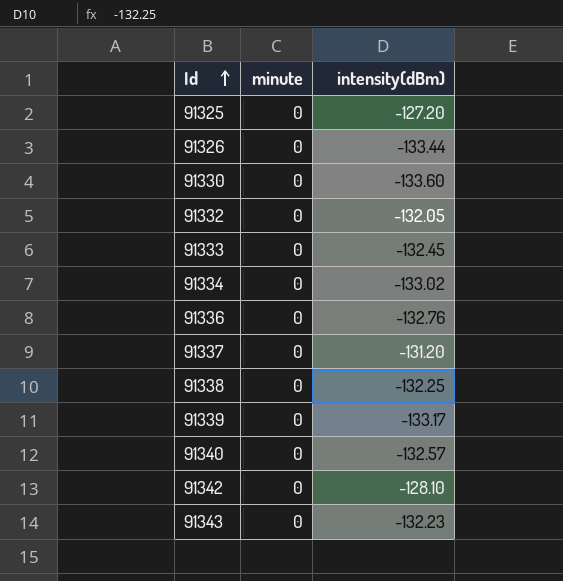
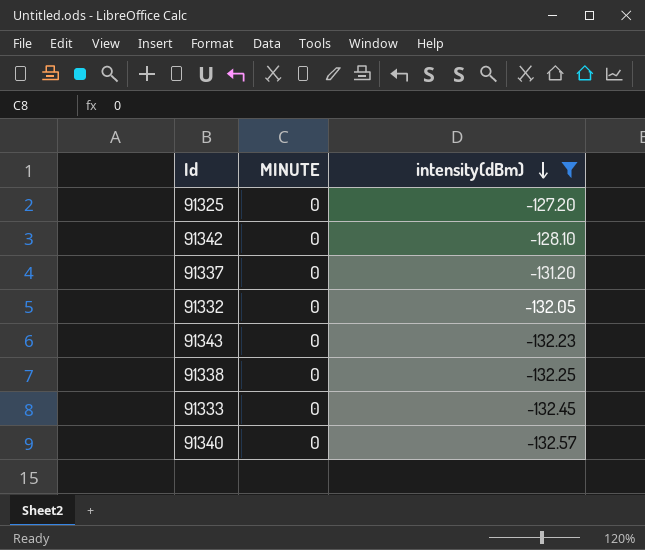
filter: none -> intensity(dBm) >= -132.57
row order: Id ascending -> intensity(dBm) descending
column name: minute -> MINUTE

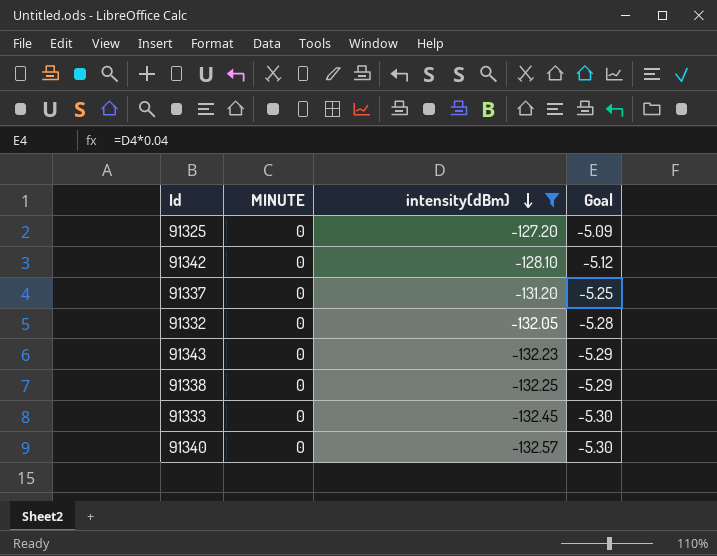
column Goal | formula: none -> [intensity(dBm)] * 0.04

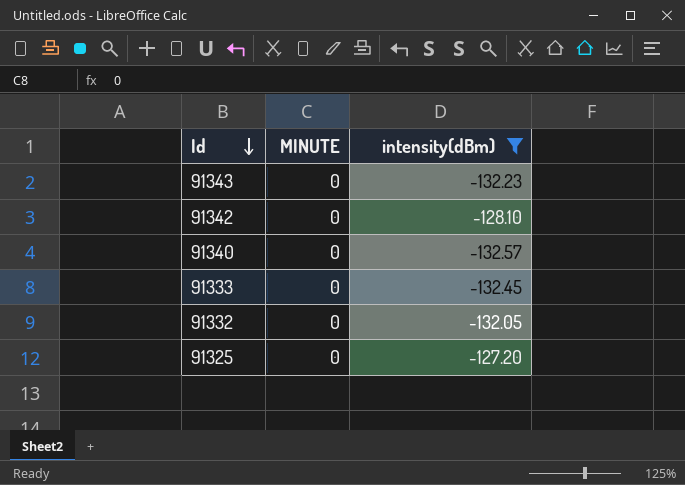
row order: intensity(dBm) descending -> Id descending
column Goal | formula: [intensity(dBm)] * 0.04 -> none
row 91337: 0 | -131.20 | -5.25 -> none
row 91338: 0 | -132.25 | -5.29 -> none

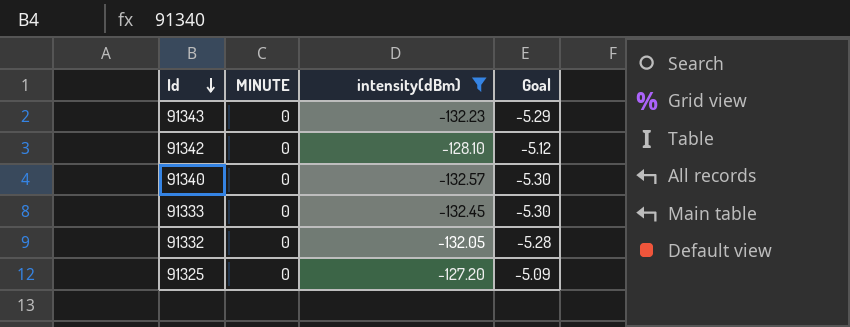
column Goal | formula: none -> [intensity(dBm)] * 0.04

